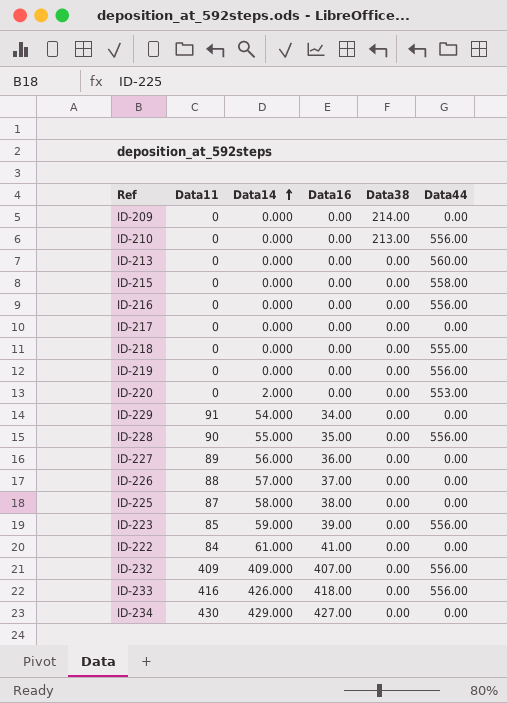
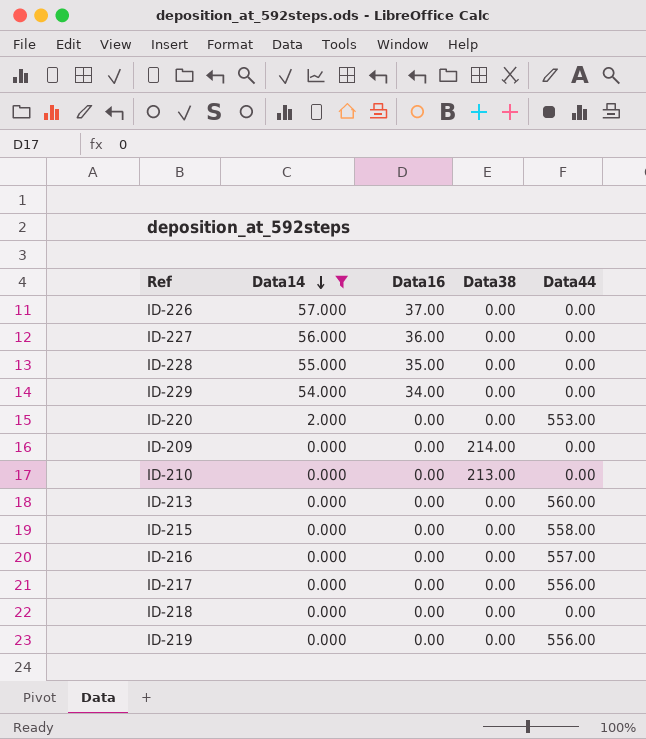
filter: none -> Data14 <= 57.000
row order: Data14 ascending -> Data14 descending
column Data11 | position: 2 -> none
ID-228 | Data44: 556.00 -> 0.00
ID-210 | Data44: 556.00 -> 0.00
ID-216 | Data44: 556.00 -> 557.00
ID-217 | Data44: 0.00 -> 556.00
ID-218 | Data44: 555.00 -> 0.00

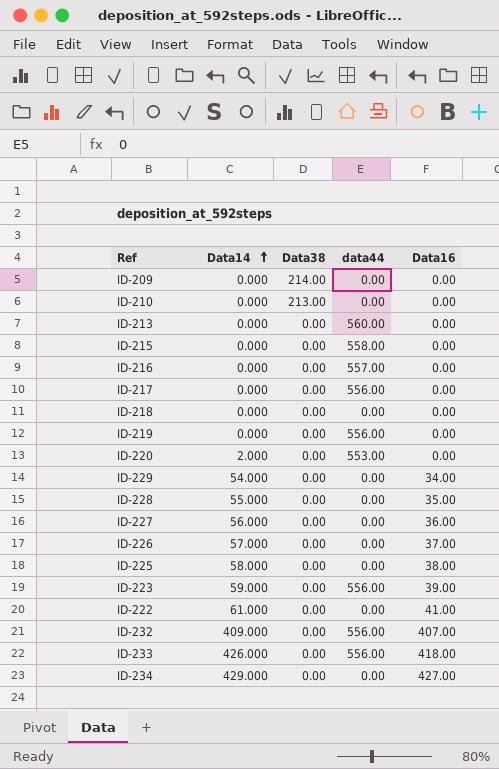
filter: Data14 <= 57.000 -> none
row order: Data14 descending -> Data14 ascending
column name: Data44 -> data44
column Data16 | position: 3 -> 5

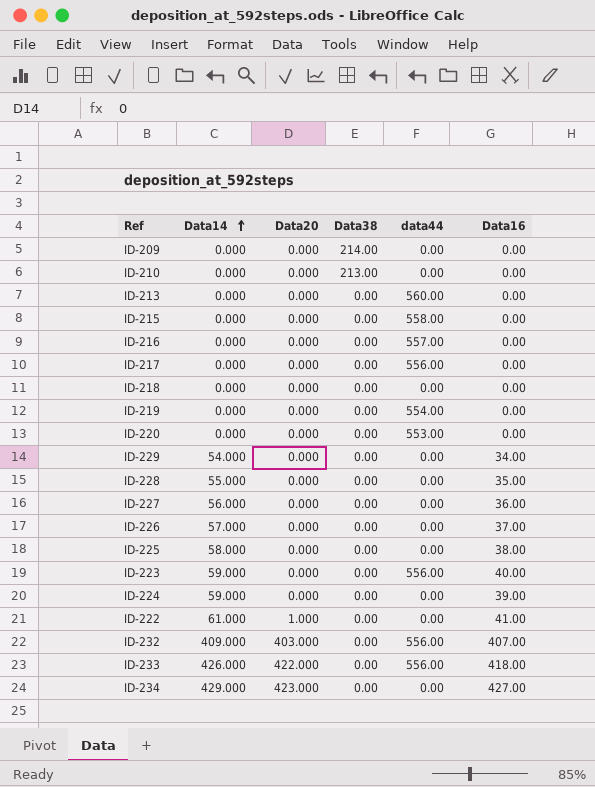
column Data20 | position: none -> 3
ID-219 | data44: 556.00 -> 554.00
ID-220 | Data14: 2.000 -> 0.000
ID-223 | Data16: 39.00 -> 40.00
row ID-224: none -> 59.000 | 0.000 | 0.00 | 0.00 | 39.00

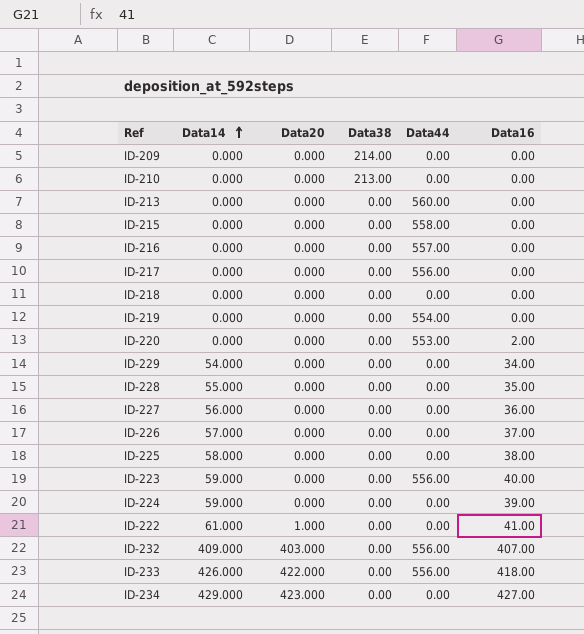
column name: data44 -> Data44
ID-220 | Data16: 0.00 -> 2.00

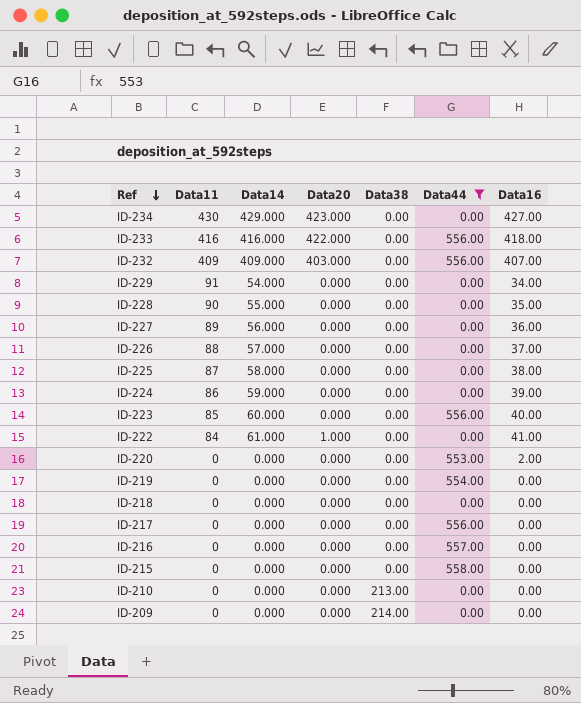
filter: none -> Data44 != 560.00
row order: Data14 ascending -> Ref descending
column Data11 | position: none -> 2
ID-233 | Data14: 426.000 -> 416.000
ID-223 | Data14: 59.000 -> 60.000

